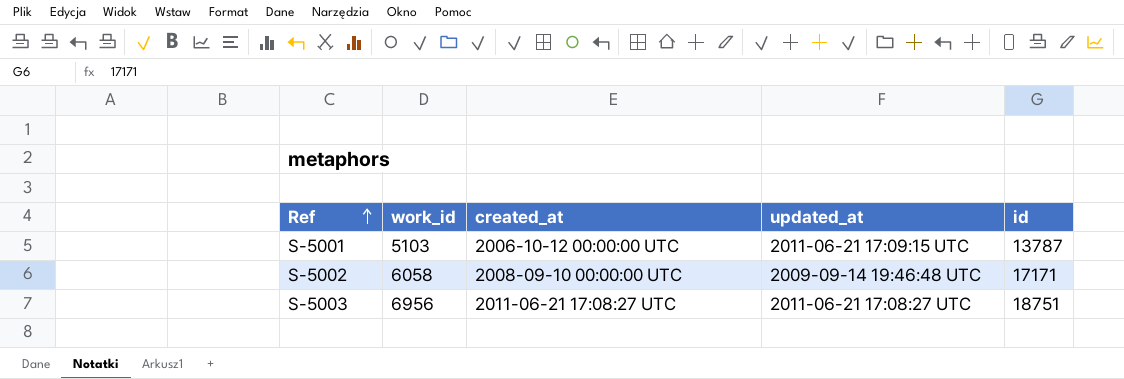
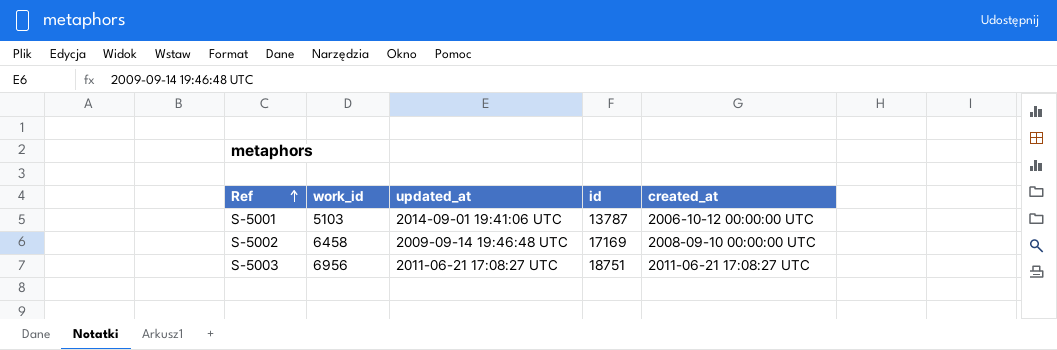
column created_at | position: 3 -> 5
S-5001 | updated_at: 2011-06-21 17:09:15 UTC -> 2014-09-01 19:41:06 UTC
S-5002 | work_id: 6058 -> 6458
S-5002 | id: 17171 -> 17169

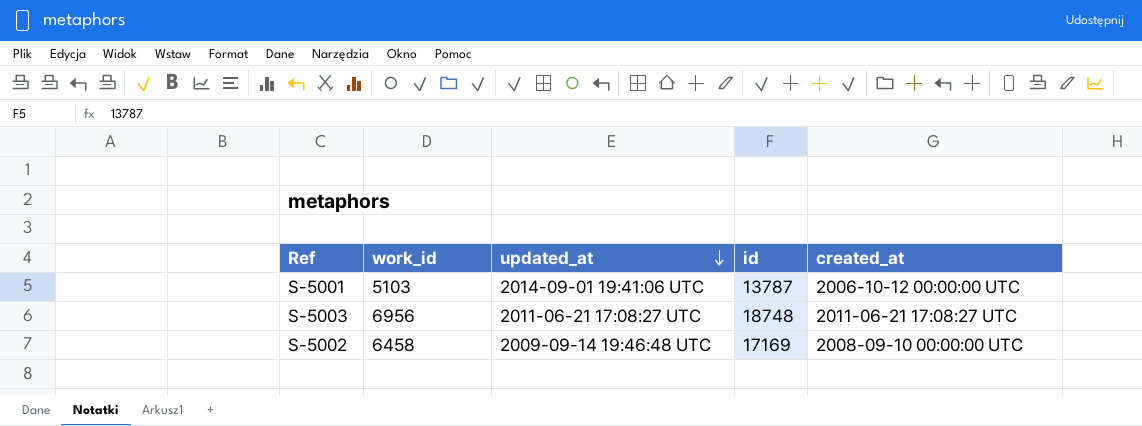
row order: Ref ascending -> updated_at descending
S-5003 | id: 18751 -> 18748

